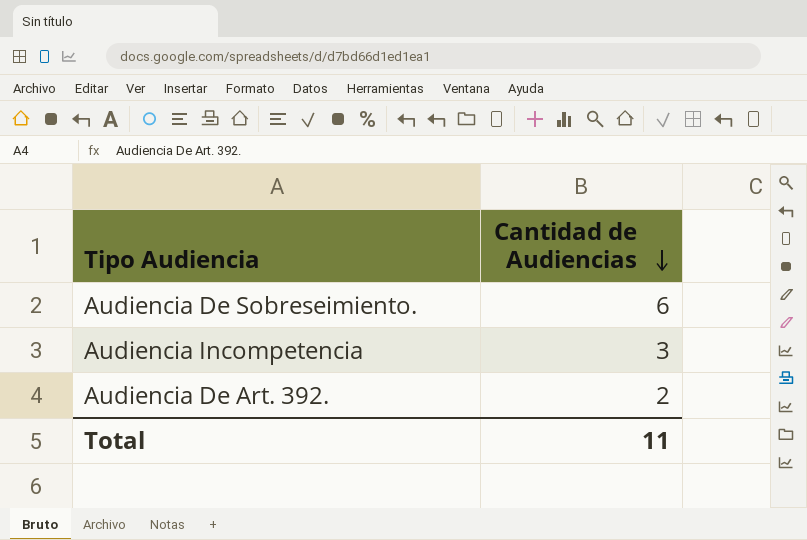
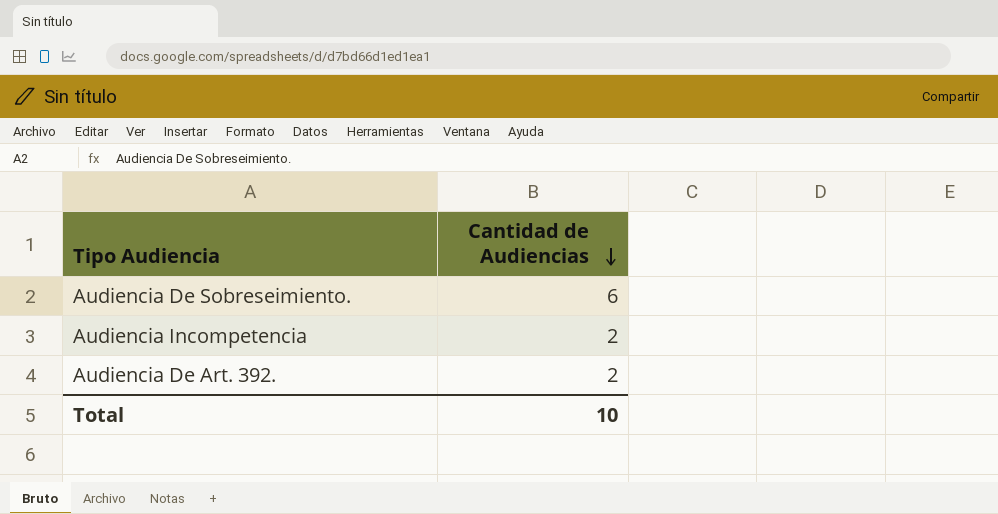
Audiencia Incompetencia | Cantidad de Audiencias: 3 -> 2
Total | Cantidad de Audiencias: 11 -> 10

